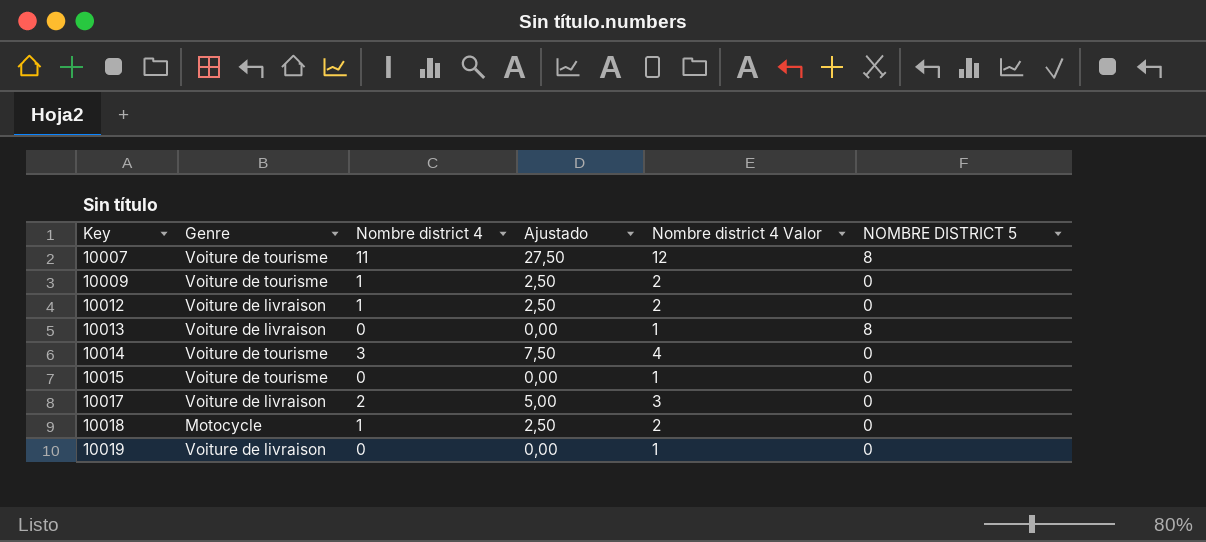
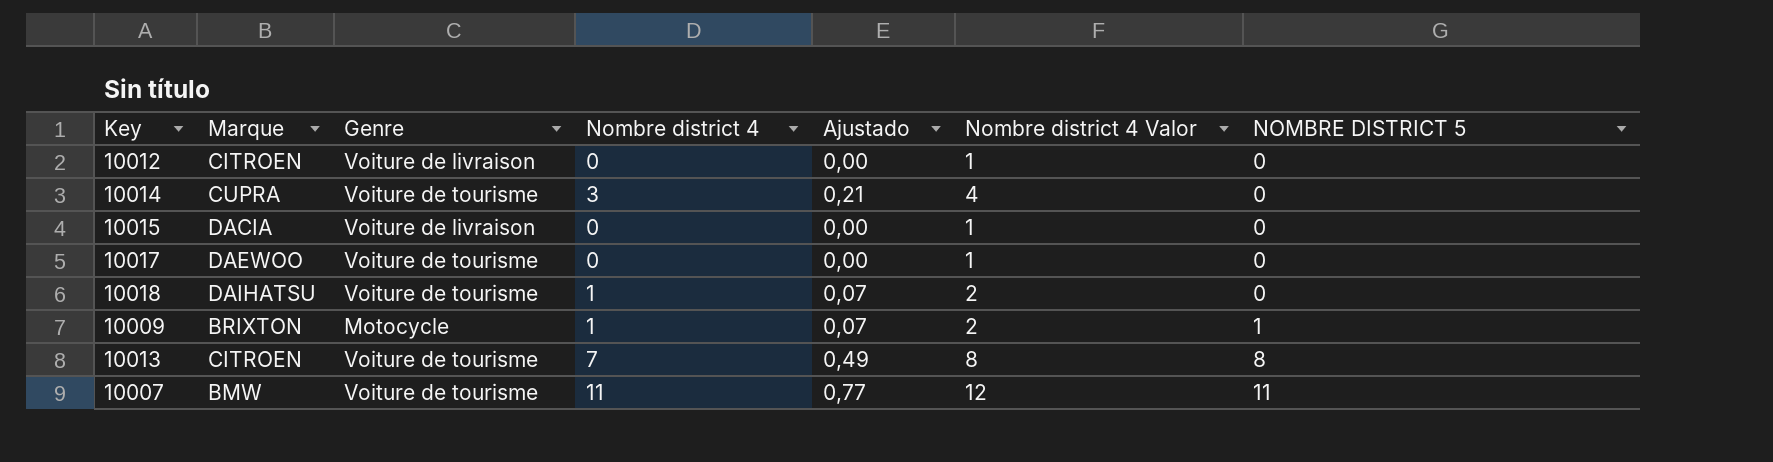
row order: Key ascending -> NOMBRE DISTRICT 5 ascending
column Marque | position: none -> 2
column Ajustado | formula: [Nombre district 4] * 2,5 -> [Nombre district 4] * 0,07
row 10019: Voiture de livraison | 0 | 0,00 | 1 | 0 -> none
10012 | Nombre district 4: 1 -> 0
10012 | Nombre district 4 Valor: 2 -> 1
10015 | Genre: Voiture de tourisme -> Voiture de livraison
10017 | Genre: Voiture de livraison -> Voiture de tourisme
10017 | Nombre district 4: 2 -> 0
10017 | Nombre district 4 Valor: 3 -> 1
10018 | Genre: Motocycle -> Voiture de tourisme
10009 | Genre: Voiture de tourisme -> Motocycle
10009 | NOMBRE DISTRICT 5: 0 -> 1
10013 | Genre: Voiture de livraison -> Voiture de tourisme
10013 | Nombre district 4: 0 -> 7
10013 | Nombre district 4 Valor: 1 -> 8
10007 | NOMBRE DISTRICT 5: 8 -> 11

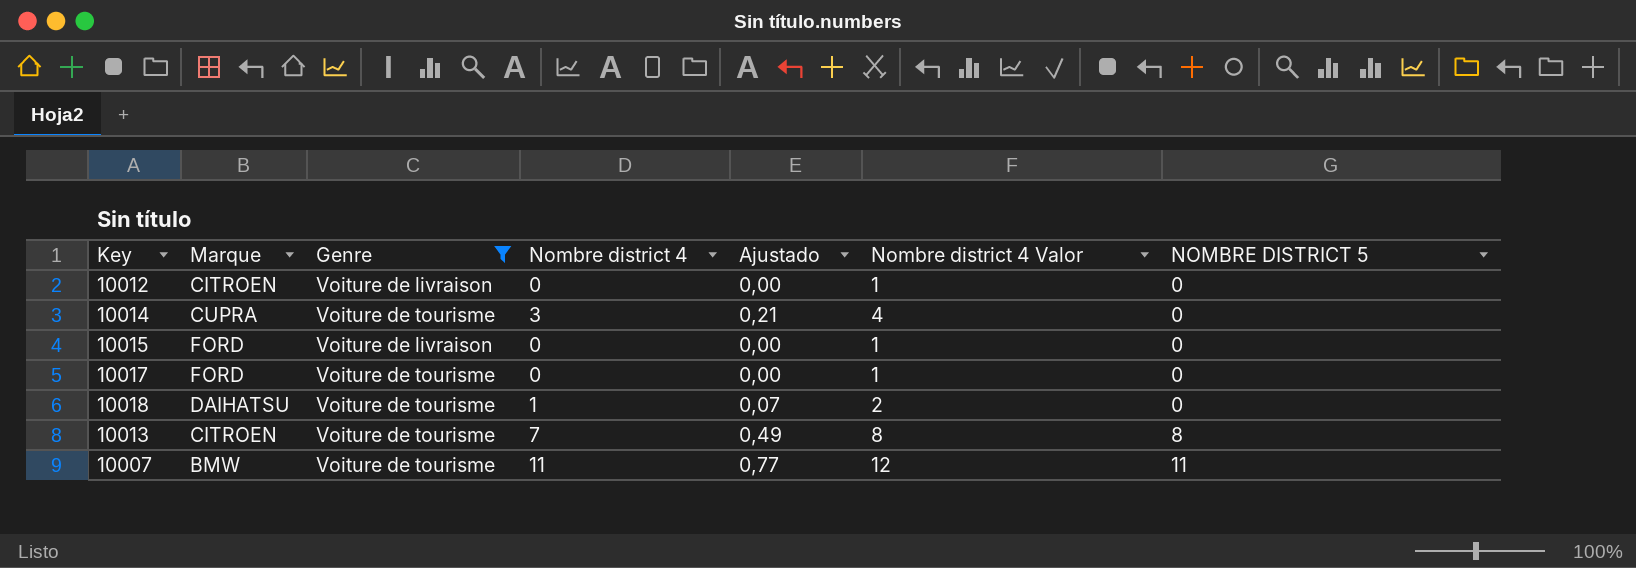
filter: none -> Genre != Motocycle
10015 | Marque: DACIA -> FORD
10017 | Marque: DAEWOO -> FORD

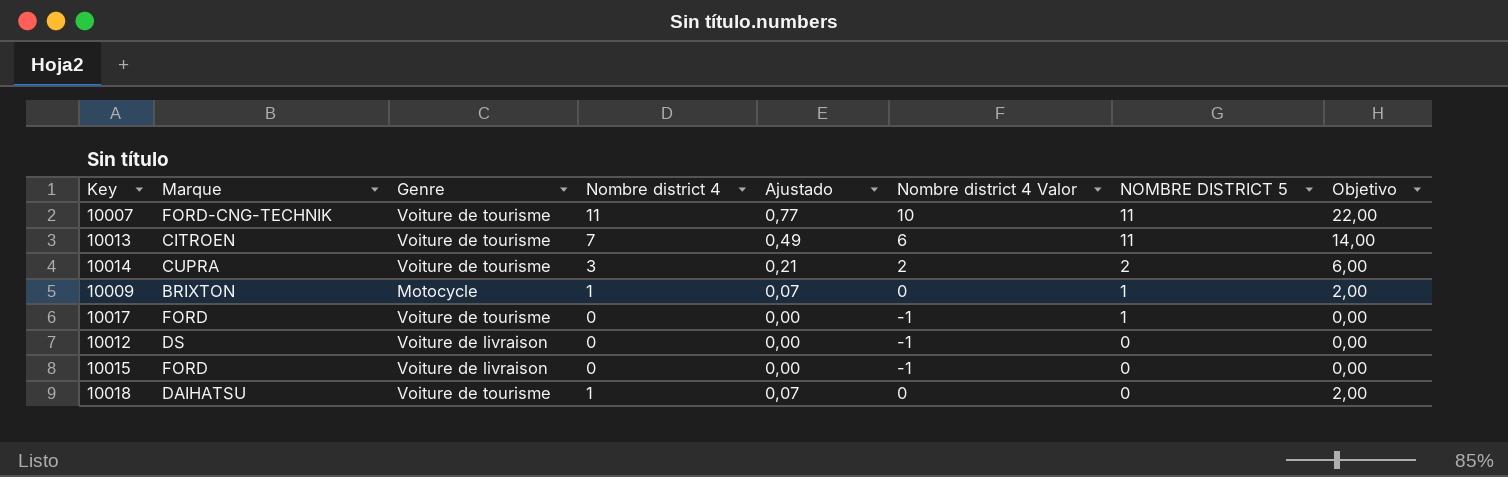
filter: Genre != Motocycle -> none
row order: NOMBRE DISTRICT 5 ascending -> NOMBRE DISTRICT 5 descending
column Nombre district 4 Valor | formula: [Nombre district 4] + 1 -> [Nombre district 4] - 1
column Objetivo | formula: none -> [Nombre district 4] * 2
10007 | Marque: BMW -> FORD-CNG-TECHNIK
10013 | NOMBRE DISTRICT 5: 8 -> 11
10014 | NOMBRE DISTRICT 5: 0 -> 2
10017 | NOMBRE DISTRICT 5: 0 -> 1
10012 | Marque: CITROEN -> DS

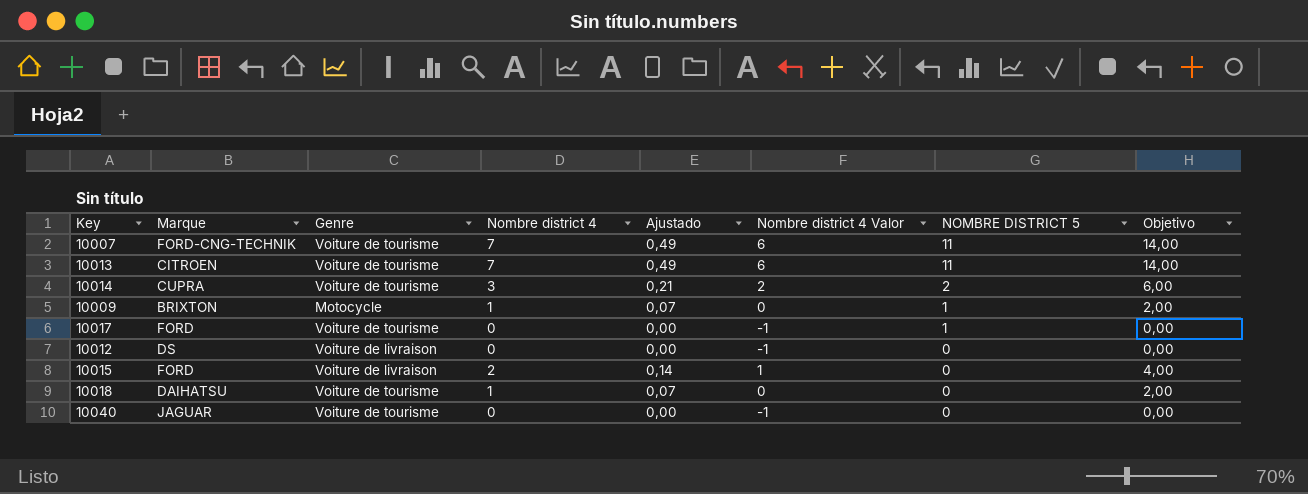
10007 | Nombre district 4: 11 -> 7
10007 | Ajustado: 0,77 -> 0,49
10007 | Nombre district 4 Valor: 10 -> 6
10007 | Objetivo: 22,00 -> 14,00
10015 | Nombre district 4: 0 -> 2
10015 | Ajustado: 0,00 -> 0,14
10015 | Nombre district 4 Valor: -1 -> 1
10015 | Objetivo: 0,00 -> 4,00
row 10040: none -> JAGUAR | Voiture de tourisme | 0 | 0,00 | -1 | 0 | 0,00

